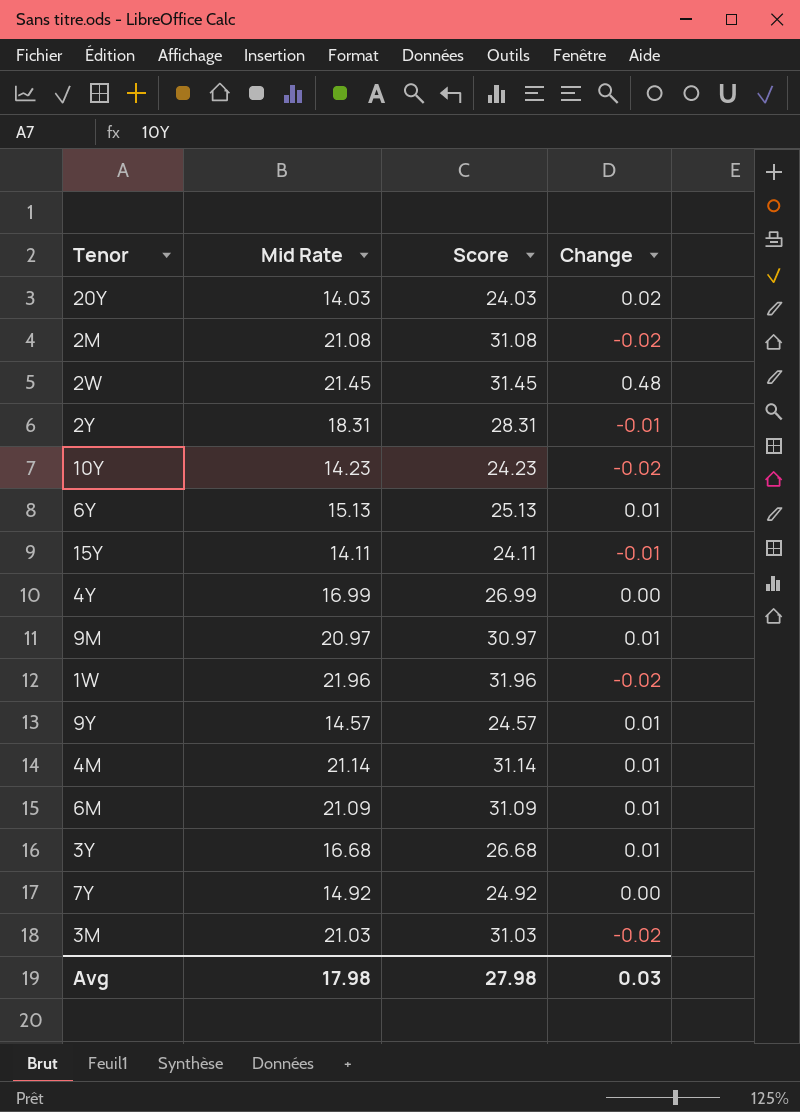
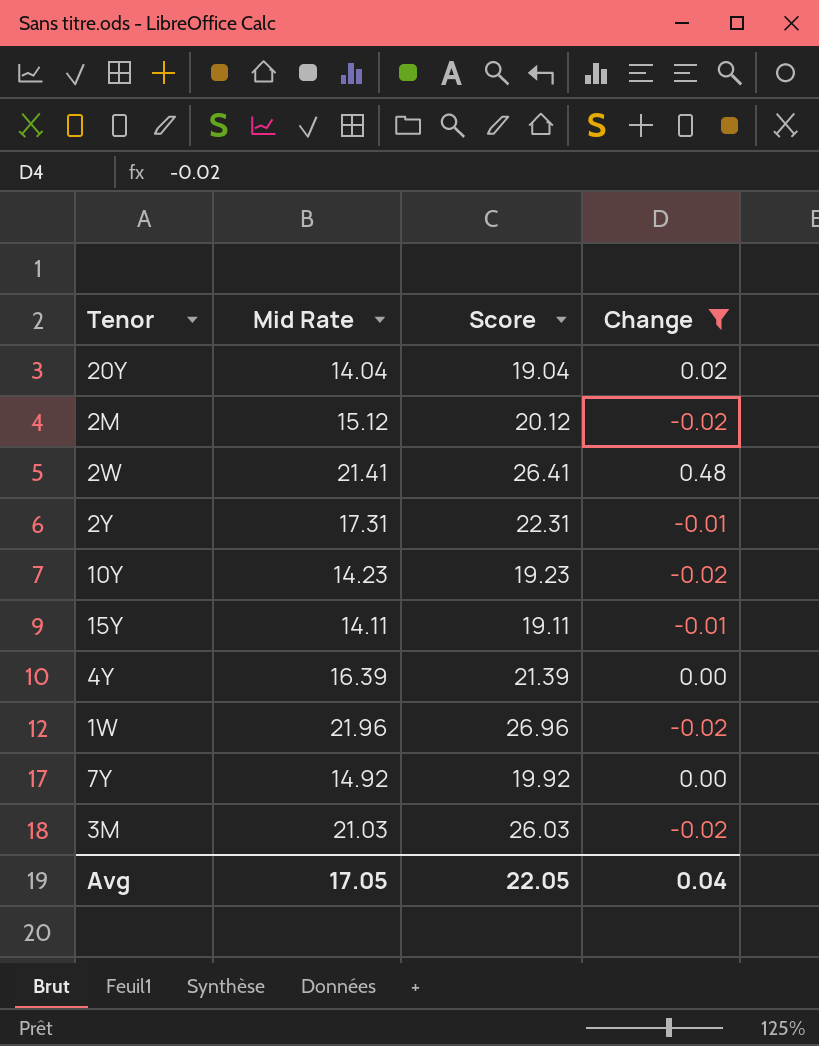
filter: none -> Change != 0.01
column Score | formula: [Mid Rate] + 10 -> [Mid Rate] + 5
20Y | Mid Rate: 14.03 -> 14.04
2M | Mid Rate: 21.08 -> 15.12
2W | Mid Rate: 21.45 -> 21.41
2Y | Mid Rate: 18.31 -> 17.31
4Y | Mid Rate: 16.99 -> 16.39
Avg | Mid Rate: 17.98 -> 17.05
Avg | Score: 27.98 -> 22.05
Avg | Change: 0.03 -> 0.04

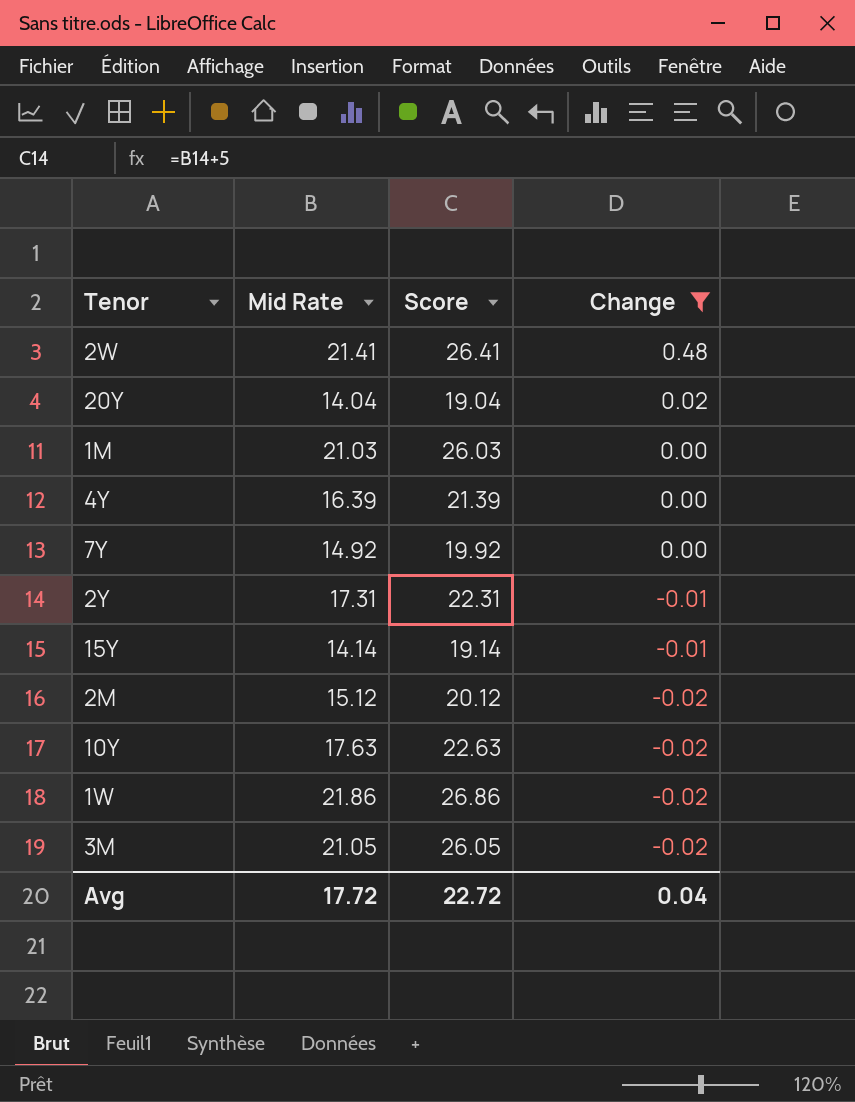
row order: none -> Change descending
row 1M: none -> 21.03 | 26.03 | 0.00
15Y | Mid Rate: 14.11 -> 14.14
15Y | Score: 19.11 -> 19.14
10Y | Mid Rate: 14.23 -> 17.63
10Y | Score: 19.23 -> 22.63
1W | Mid Rate: 21.96 -> 21.86
1W | Score: 26.96 -> 26.86
3M | Mid Rate: 21.03 -> 21.05
3M | Score: 26.03 -> 26.05
Avg | Mid Rate: 17.05 -> 17.72
Avg | Score: 22.05 -> 22.72

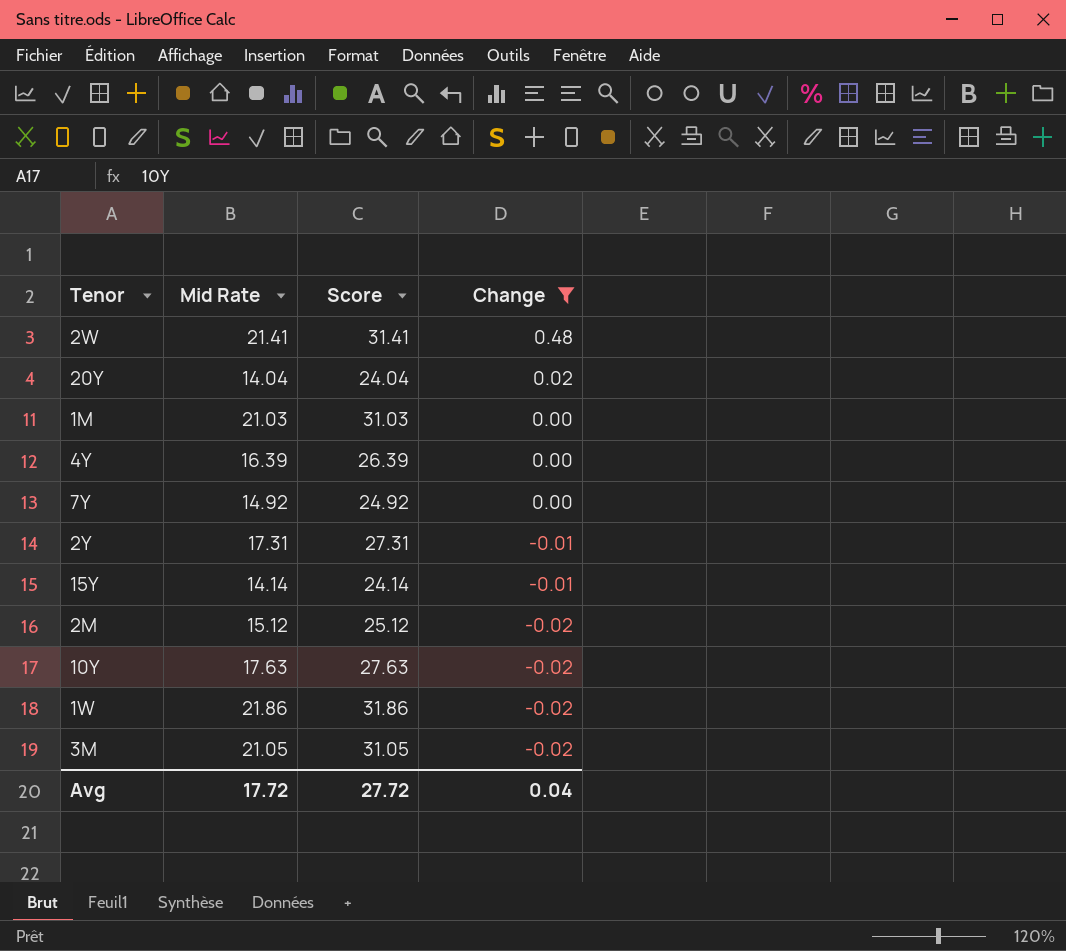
column Score | formula: [Mid Rate] + 5 -> [Mid Rate] + 10
Avg | Score: 22.72 -> 27.72

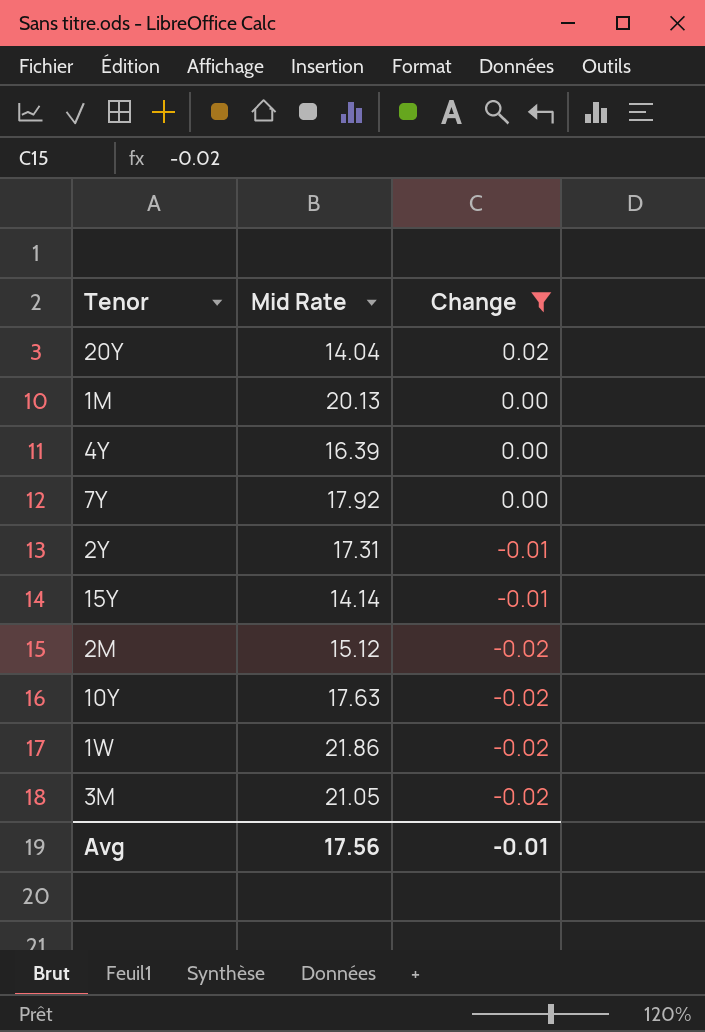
column Score | formula: [Mid Rate] + 10 -> none
row 2W: 21.41 | 31.41 | 0.48 -> none
1M | Mid Rate: 21.03 -> 20.13
7Y | Mid Rate: 14.92 -> 17.92
Avg | Mid Rate: 17.72 -> 17.56
Avg | Change: 0.04 -> -0.01

